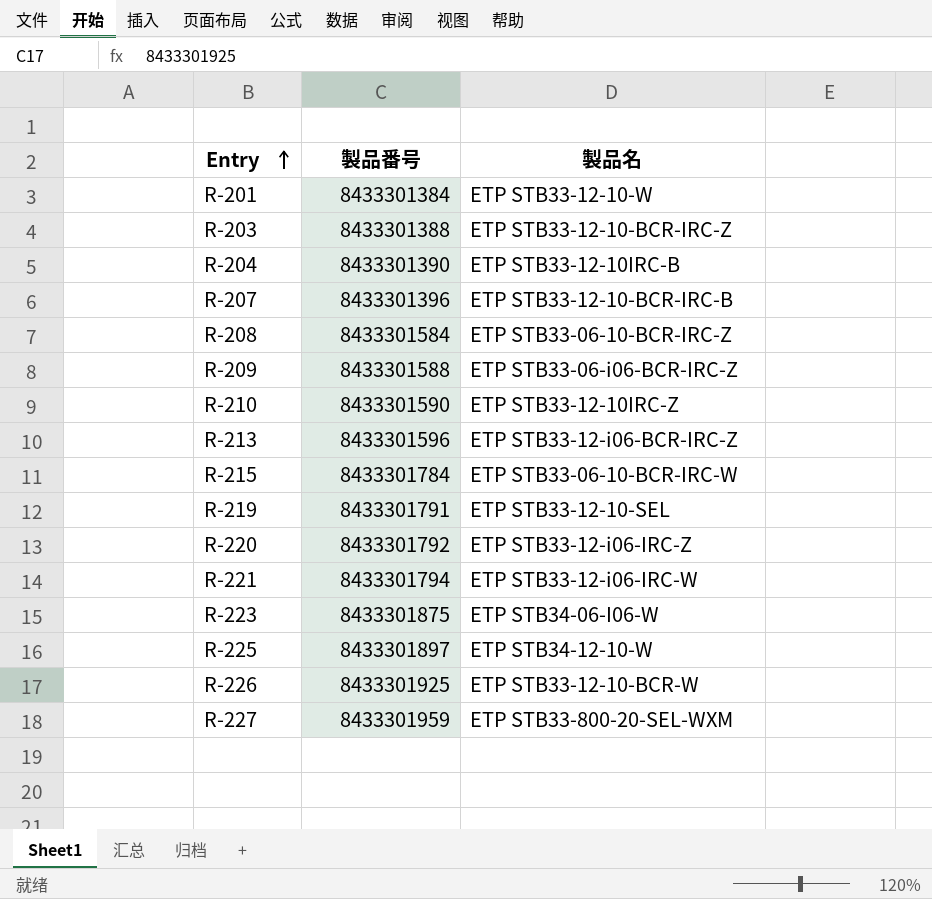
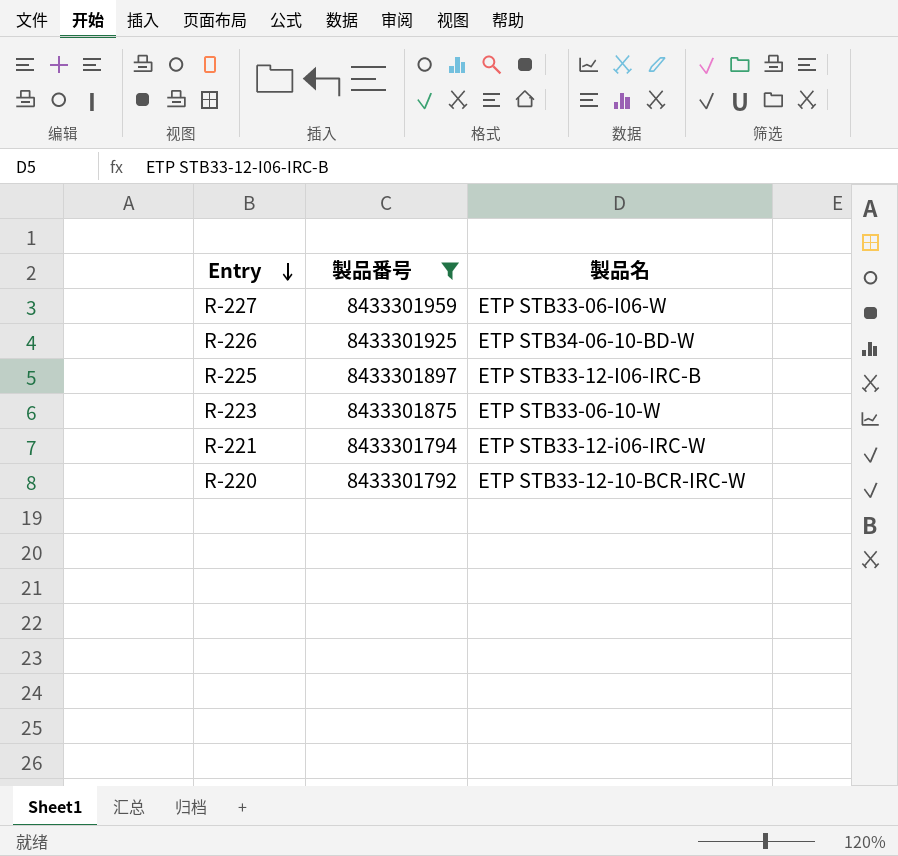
filter: none -> 製品番号 >= 8433301792
row order: Entry ascending -> Entry descending
R-227 | 製品名: ETP STB33-800-20-SEL-WXM -> ETP STB33-06-I06-W
R-226 | 製品名: ETP STB33-12-10-BCR-W -> ETP STB34-06-10-BD-W
R-225 | 製品名: ETP STB34-12-10-W -> ETP STB33-12-I06-IRC-B
R-223 | 製品名: ETP STB34-06-I06-W -> ETP STB33-06-10-W
R-220 | 製品名: ETP STB33-12-i06-IRC-Z -> ETP STB33-12-10-BCR-IRC-W

